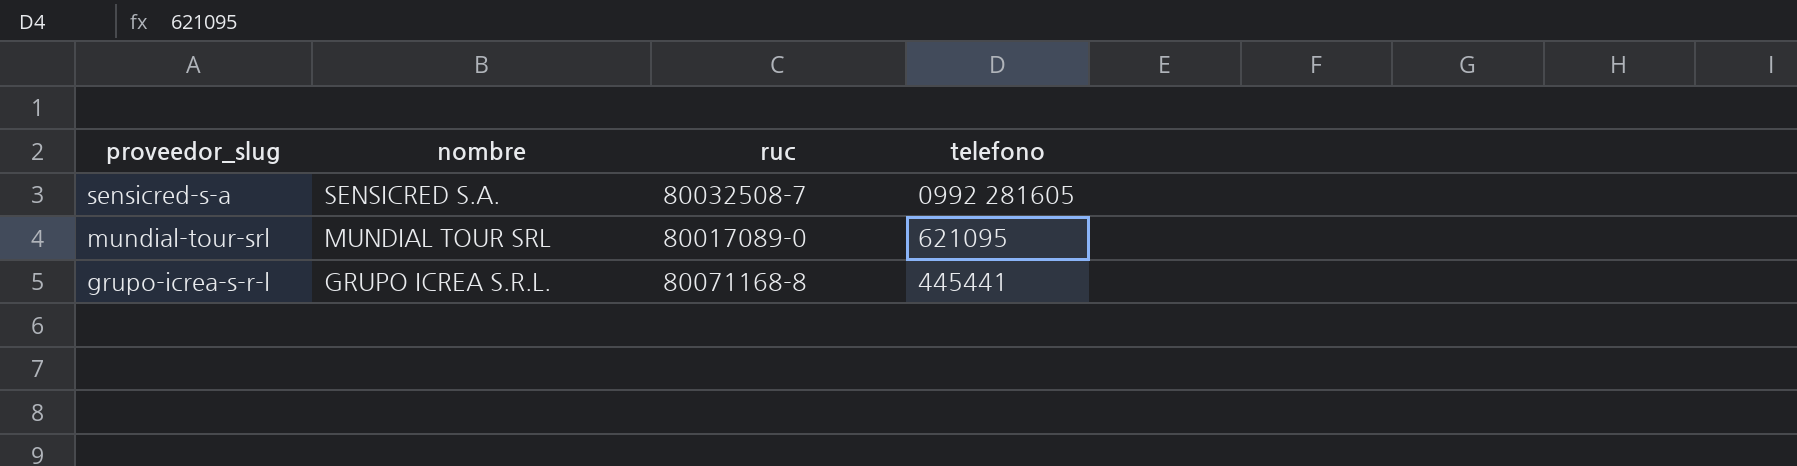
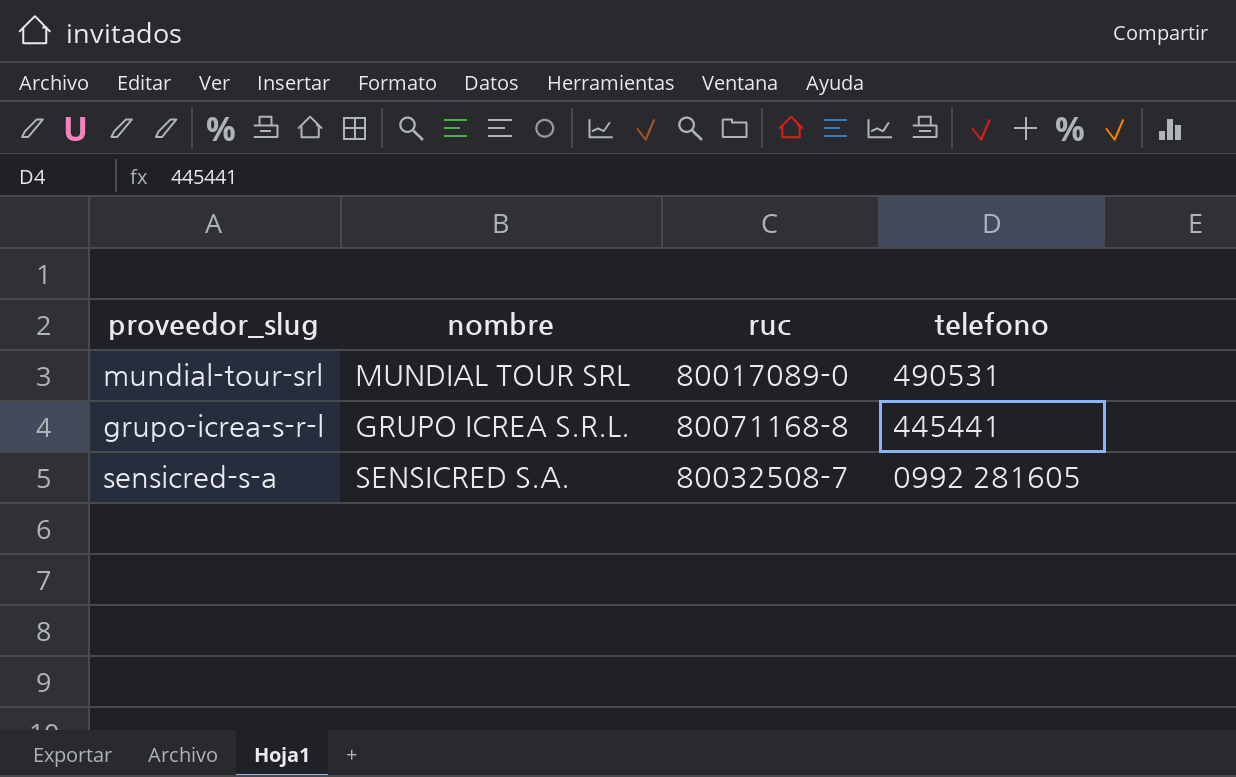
row order: proveedor_slug descending -> telefono descending
mundial-tour-srl | telefono: 621095 -> 490531

